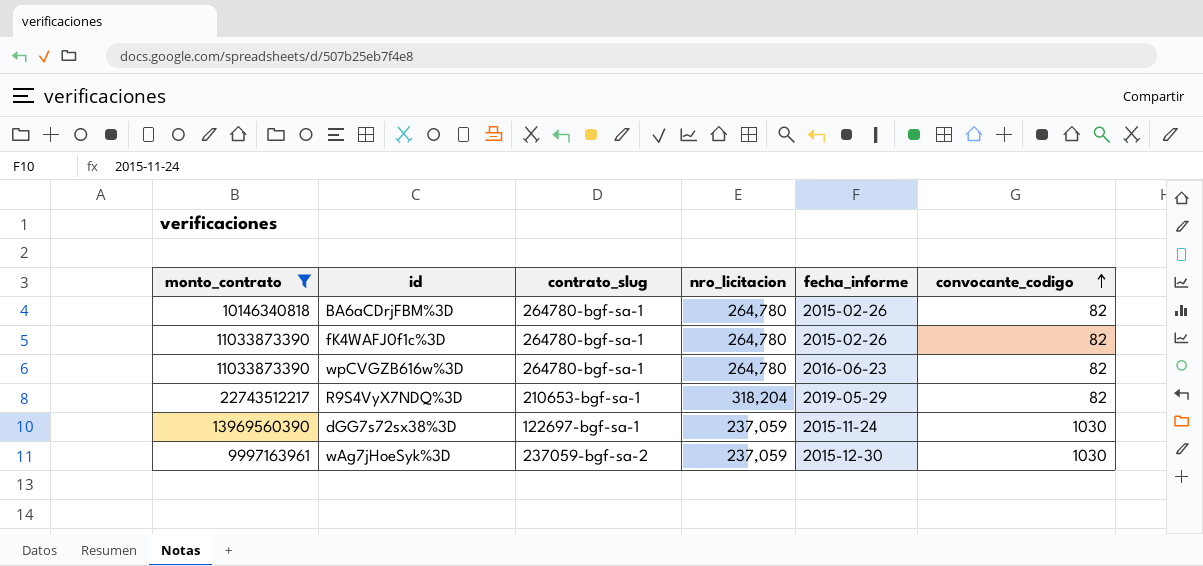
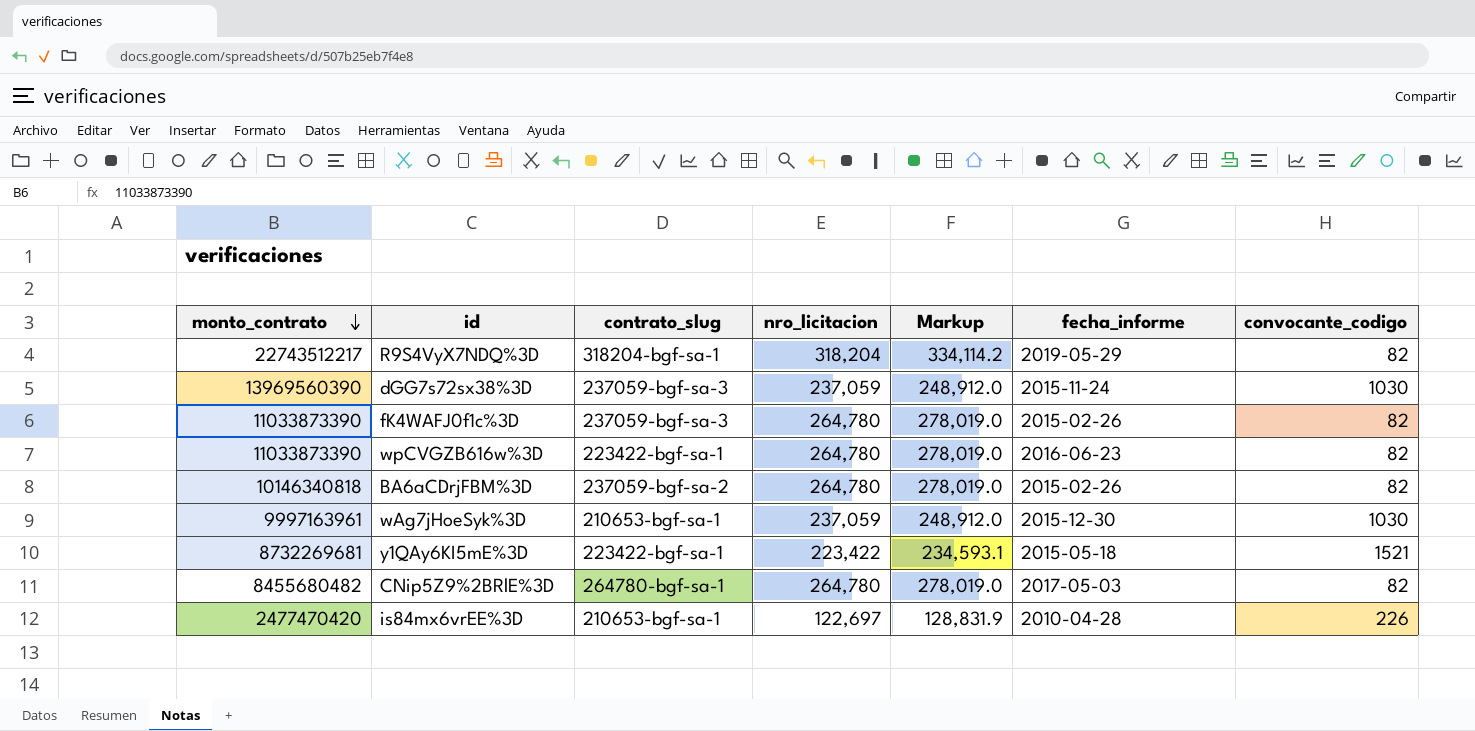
filter: monto_contrato >= 9997163961 -> none
row order: convocante_codigo ascending -> monto_contrato descending
column Markup | formula: none -> [nro_licitacion] * 1.05
R9S4VyX7NDQ%3D | contrato_slug: 210653-bgf-sa-1 -> 318204-bgf-sa-1
dGG7s72sx38%3D | contrato_slug: 122697-bgf-sa-1 -> 237059-bgf-sa-3
fK4WAFJ0f1c%3D | contrato_slug: 264780-bgf-sa-1 -> 237059-bgf-sa-3
wpCVGZB616w%3D | contrato_slug: 264780-bgf-sa-1 -> 223422-bgf-sa-1
BA6aCDrjFBM%3D | contrato_slug: 264780-bgf-sa-1 -> 237059-bgf-sa-2
wAg7jHoeSyk%3D | contrato_slug: 237059-bgf-sa-2 -> 210653-bgf-sa-1

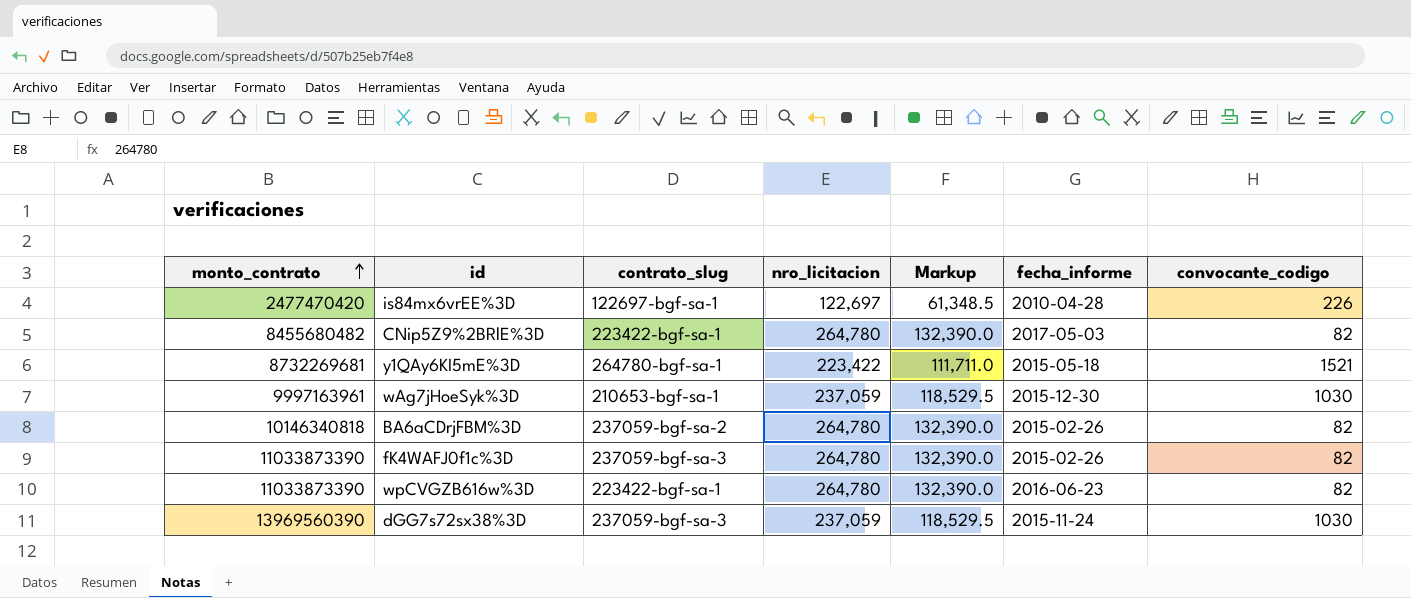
row order: monto_contrato descending -> monto_contrato ascending
column Markup | formula: [nro_licitacion] * 1.05 -> [nro_licitacion] * 0.5
row R9S4VyX7NDQ%3D: 22743512217 | 318204-bgf-sa-1 | 318,204 | 334,114.2 | 2019-05-29 | 82 -> none
is84mx6vrEE%3D | contrato_slug: 210653-bgf-sa-1 -> 122697-bgf-sa-1
CNip5Z9%2BRlE%3D | contrato_slug: 264780-bgf-sa-1 -> 223422-bgf-sa-1
y1QAy6KI5mE%3D | contrato_slug: 223422-bgf-sa-1 -> 264780-bgf-sa-1

